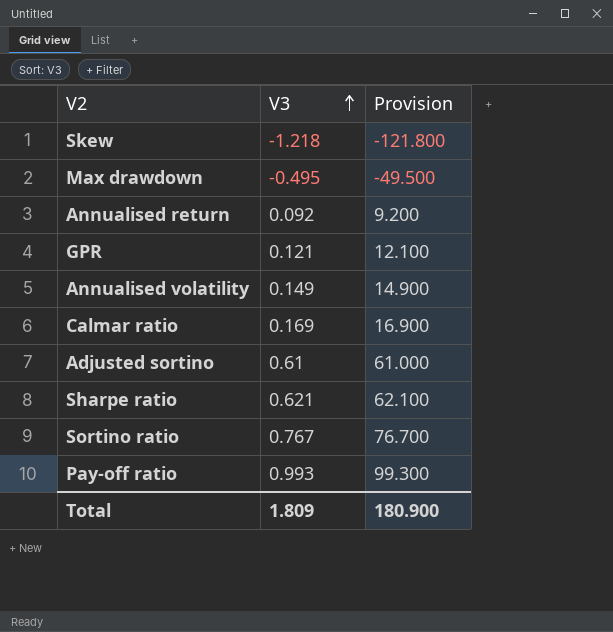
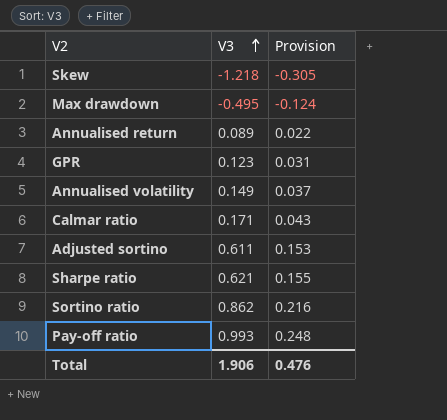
column Provision | formula: [V3] * 100 -> [V3] * 0.25
Annualised return | V3: 0.092 -> 0.089
GPR | V3: 0.121 -> 0.123
Calmar ratio | V3: 0.169 -> 0.171
Adjusted sortino | V3: 0.61 -> 0.611
Sortino ratio | V3: 0.767 -> 0.862
Total | V3: 1.809 -> 1.906
Total | Provision: 180.900 -> 0.476

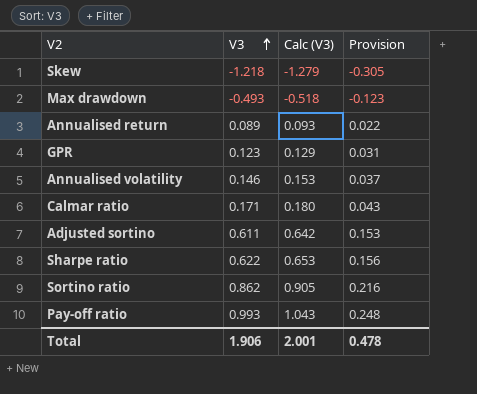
column Calc (V3) | formula: none -> [V3] * 1.05
Max drawdown | V3: -0.495 -> -0.493
Max drawdown | Provision: -0.124 -> -0.123
Annualised volatility | V3: 0.149 -> 0.146
Sharpe ratio | V3: 0.621 -> 0.622
Sharpe ratio | Provision: 0.155 -> 0.156
Total | Provision: 0.476 -> 0.478

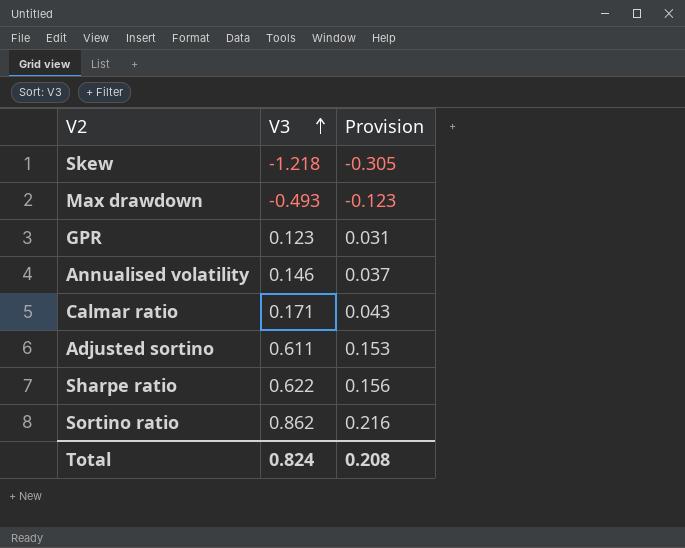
column Calc (V3) | formula: [V3] * 1.05 -> none
row Annualised return: 0.089 | 0.093 | 0.022 -> none
row Pay-off ratio: 0.993 | 1.043 | 0.248 -> none
Total | V3: 1.906 -> 0.824
Total | Provision: 0.478 -> 0.208

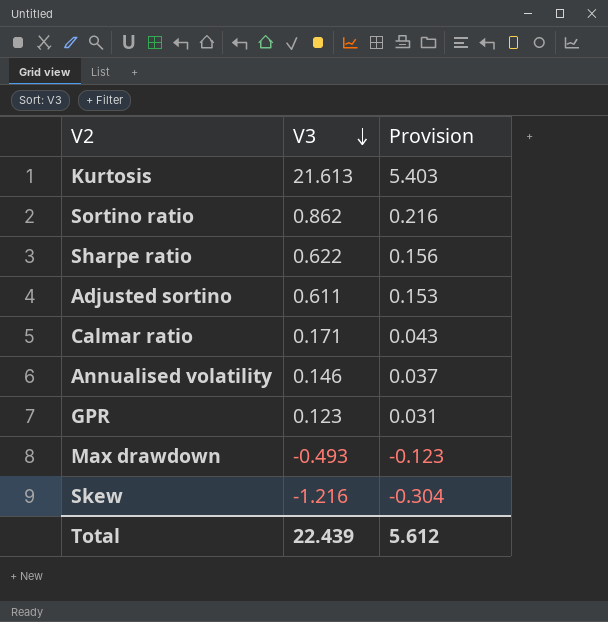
row order: V3 ascending -> V3 descending
row Kurtosis: none -> 21.613 | 5.403
Skew | V3: -1.218 -> -1.216
Skew | Provision: -0.305 -> -0.304
Total | V3: 0.824 -> 22.439
Total | Provision: 0.208 -> 5.612

